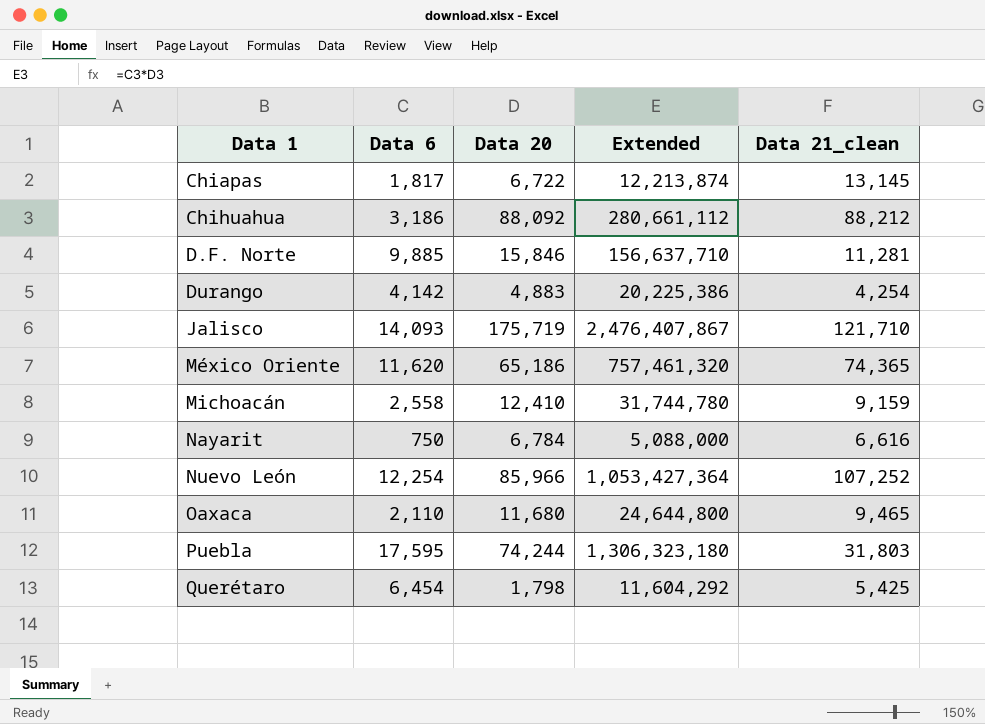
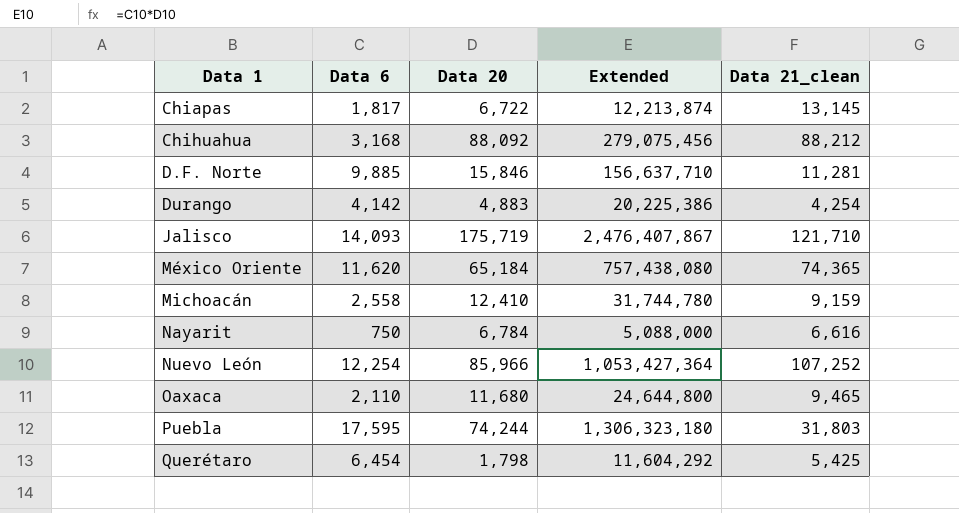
Chihuahua | Data 6: 3,186 -> 3,168
Chihuahua | Extended: 280,661,112 -> 279,075,456
México Oriente | Data 20: 65,186 -> 65,184
México Oriente | Extended: 757,461,320 -> 757,438,080

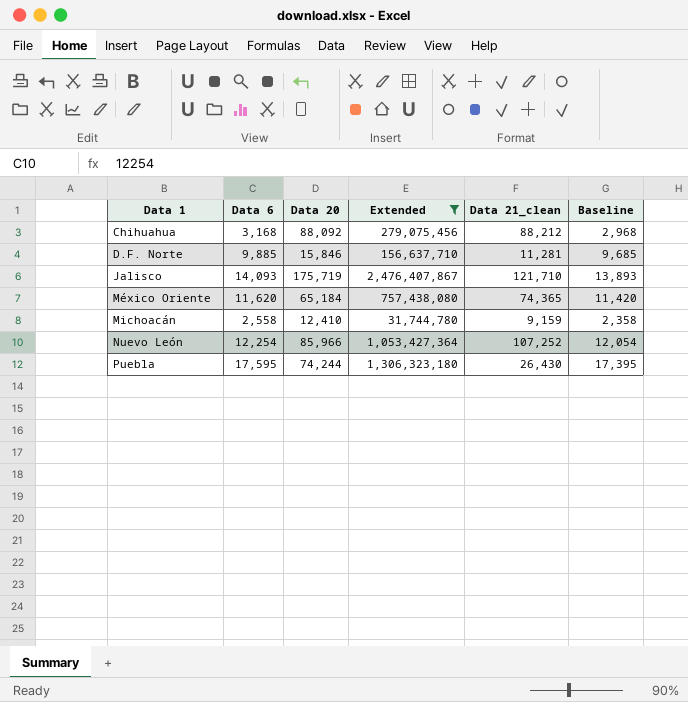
filter: none -> Extended >= 31,744,780
column Baseline | formula: none -> [Data 6] - 200
Puebla | Data 21_clean: 31,803 -> 26,430

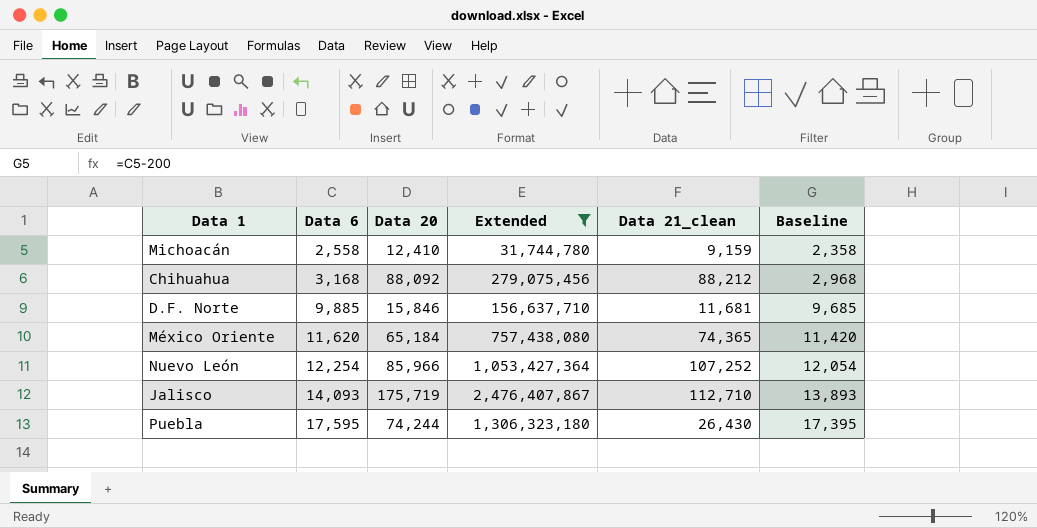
row order: Data 1 ascending -> Data 6 ascending
D.F. Norte | Data 21_clean: 11,281 -> 11,681
Jalisco | Data 21_clean: 121,710 -> 112,710

